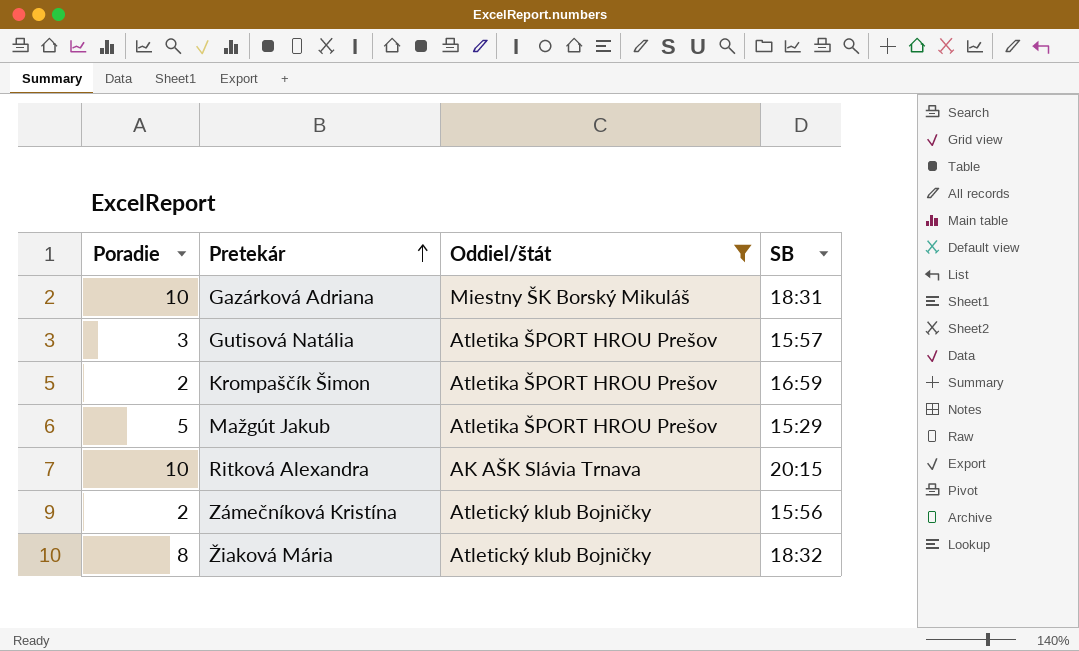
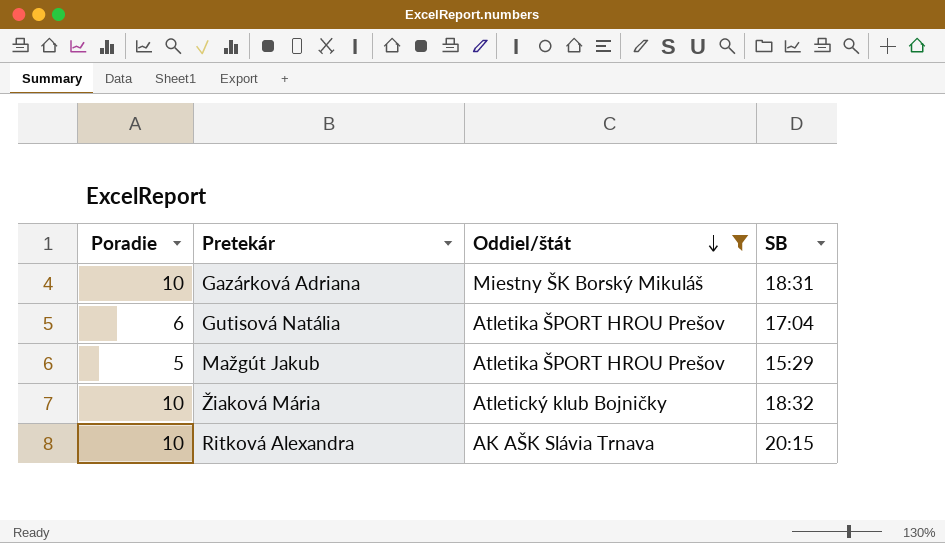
row order: Pretekár ascending -> Oddiel/štát descending
row Krompaščík Šimon: 2 | Atletika ŠPORT HROU Prešov | 16:59 -> none
row Zámečníková Kristína: 2 | Atletický klub Bojničky | 15:56 -> none
Gutisová Natália | Poradie: 3 -> 6
Gutisová Natália | SB: 15:57 -> 17:04
Žiaková Mária | Poradie: 8 -> 10

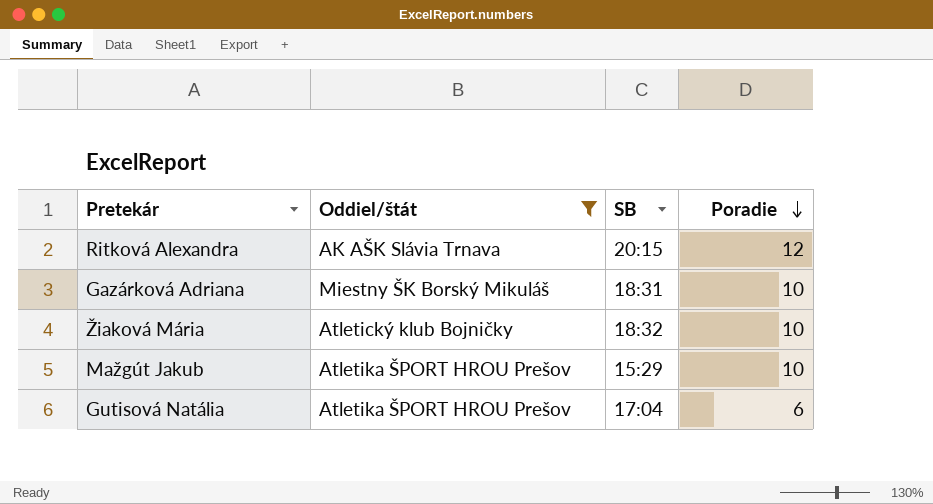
row order: Oddiel/štát descending -> Poradie descending
column Poradie | position: 1 -> 4
Ritková Alexandra | Poradie: 10 -> 12
Mažgút Jakub | Poradie: 5 -> 10

